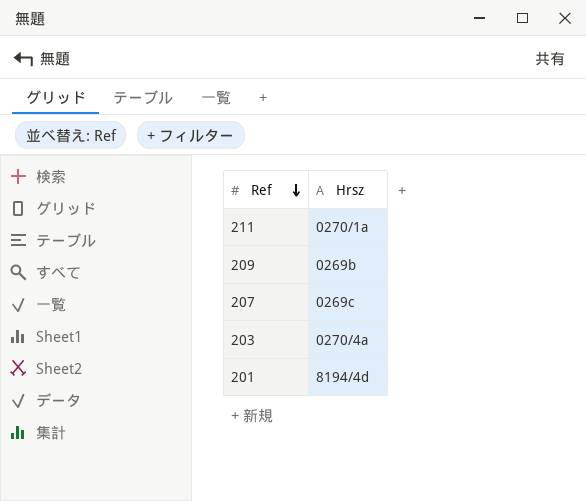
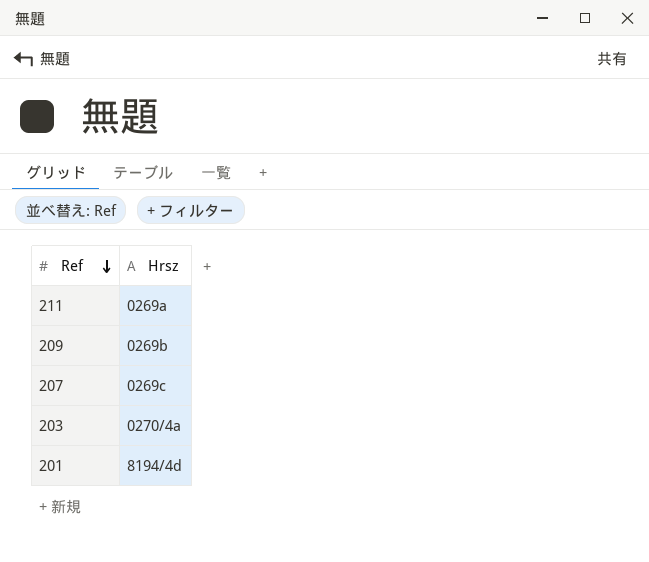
211 | Hrsz: 0270/1a -> 0269a

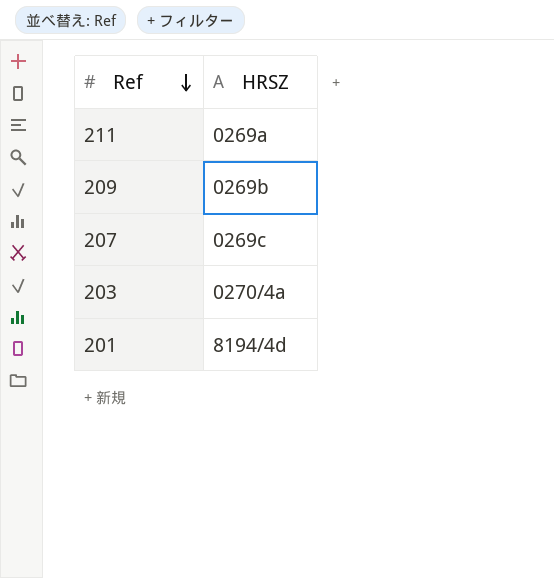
column name: Hrsz -> HRSZ

